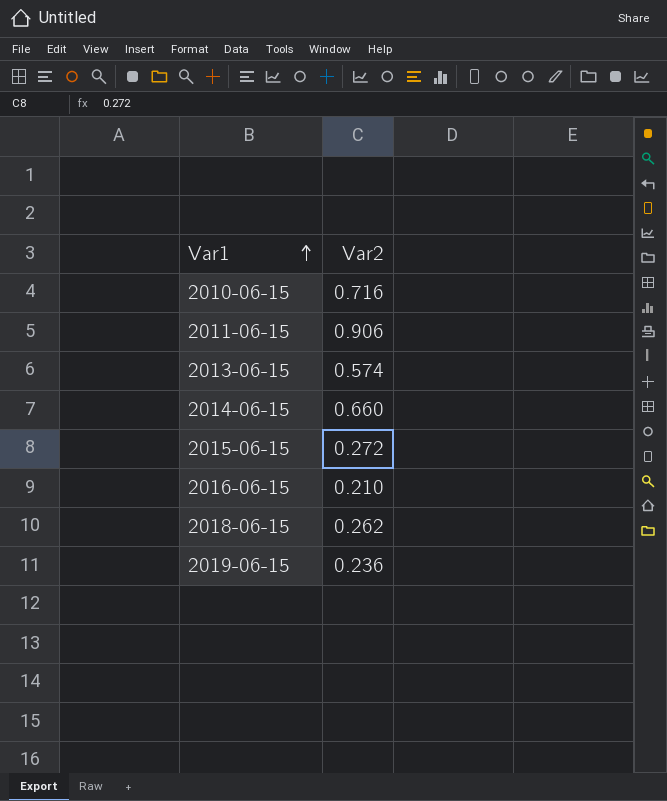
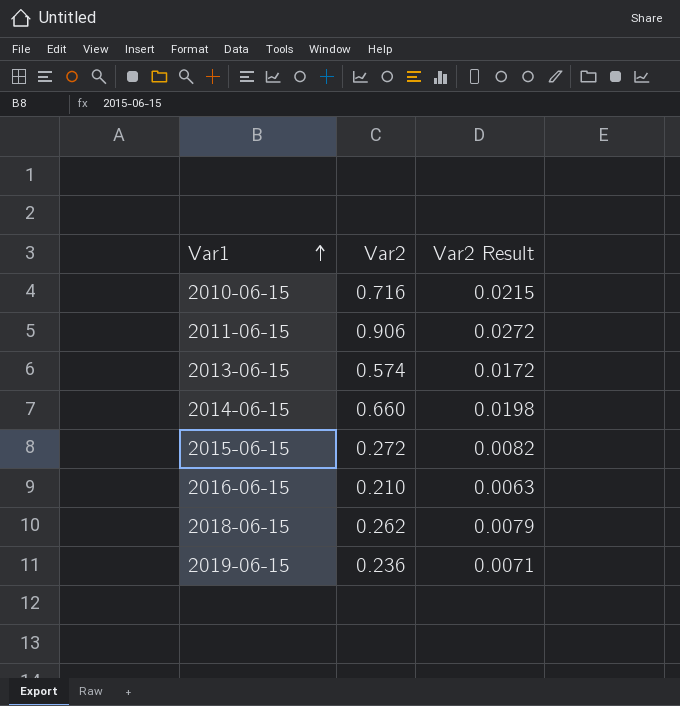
column Var2 Result | formula: none -> [Var2] * 0.03

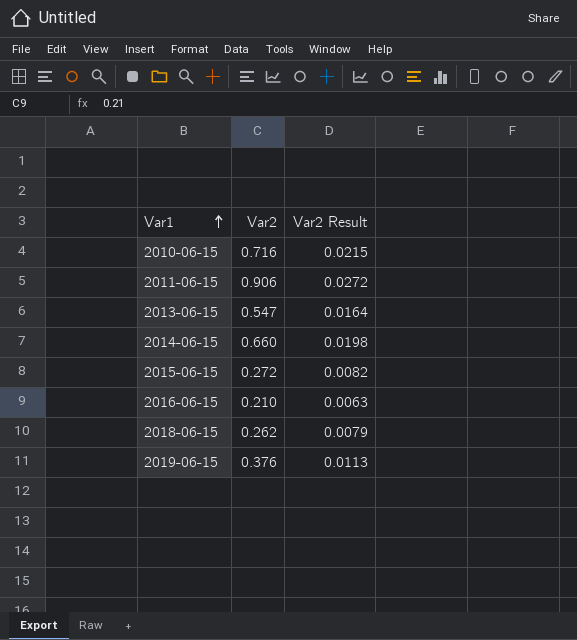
2013-06-15 | Var2: 0.574 -> 0.547
2013-06-15 | Var2 Result: 0.0172 -> 0.0164
2019-06-15 | Var2: 0.236 -> 0.376
2019-06-15 | Var2 Result: 0.0071 -> 0.0113

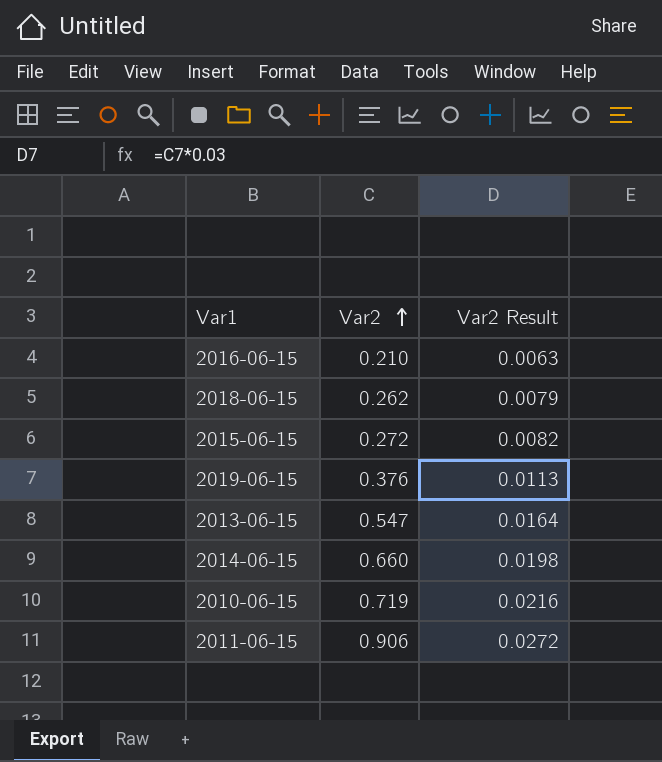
row order: Var1 ascending -> Var2 ascending
2010-06-15 | Var2: 0.716 -> 0.719
2010-06-15 | Var2 Result: 0.0215 -> 0.0216

